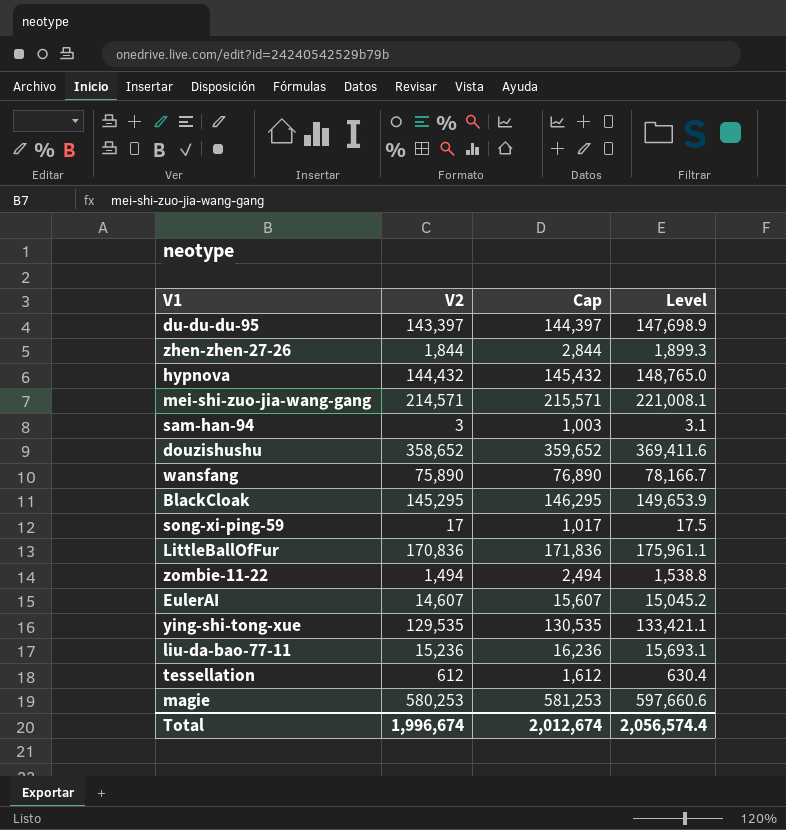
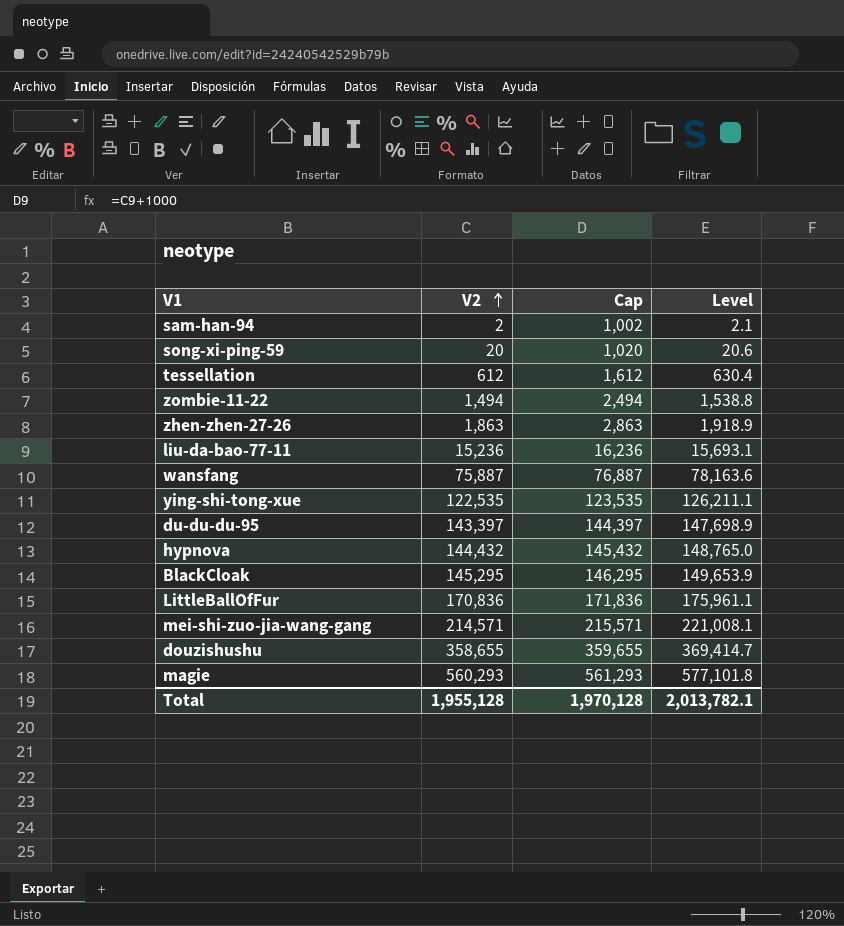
row order: none -> V2 ascending
row EulerAI: 14,607 | 15,607 | 15,045.2 -> none
sam-han-94 | V2: 3 -> 2
sam-han-94 | Cap: 1,003 -> 1,002
sam-han-94 | Level: 3.1 -> 2.1
song-xi-ping-59 | V2: 17 -> 20
song-xi-ping-59 | Cap: 1,017 -> 1,020
song-xi-ping-59 | Level: 17.5 -> 20.6
zhen-zhen-27-26 | V2: 1,844 -> 1,863
zhen-zhen-27-26 | Cap: 2,844 -> 2,863
zhen-zhen-27-26 | Level: 1,899.3 -> 1,918.9
wansfang | V2: 75,890 -> 75,887
wansfang | Cap: 76,890 -> 76,887
wansfang | Level: 78,166.7 -> 78,163.6
ying-shi-tong-xue | V2: 129,535 -> 122,535
ying-shi-tong-xue | Cap: 130,535 -> 123,535
ying-shi-tong-xue | Level: 133,421.1 -> 126,211.1
douzishushu | V2: 358,652 -> 358,655
douzishushu | Cap: 359,652 -> 359,655
douzishushu | Level: 369,411.6 -> 369,414.7
magie | V2: 580,253 -> 560,293
magie | Cap: 581,253 -> 561,293
magie | Level: 597,660.6 -> 577,101.8
Total | V2: 1,996,674 -> 1,955,128
Total | Cap: 2,012,674 -> 1,970,128
Total | Level: 2,056,574.4 -> 2,013,782.1

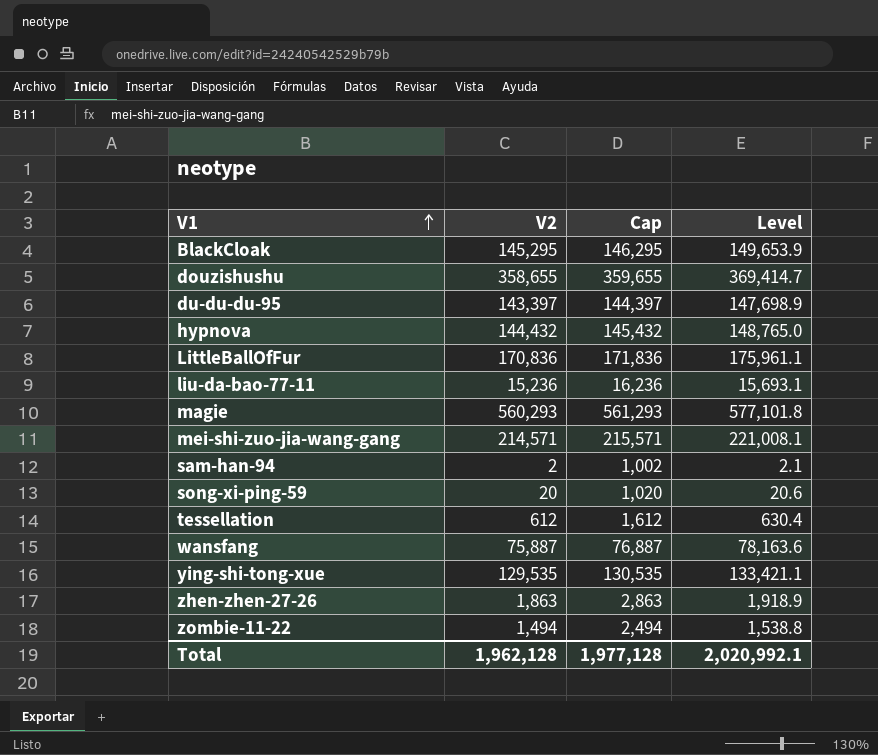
row order: V2 ascending -> V1 ascending
ying-shi-tong-xue | V2: 122,535 -> 129,535
ying-shi-tong-xue | Cap: 123,535 -> 130,535
ying-shi-tong-xue | Level: 126,211.1 -> 133,421.1
Total | V2: 1,955,128 -> 1,962,128
Total | Cap: 1,970,128 -> 1,977,128
Total | Level: 2,013,782.1 -> 2,020,992.1

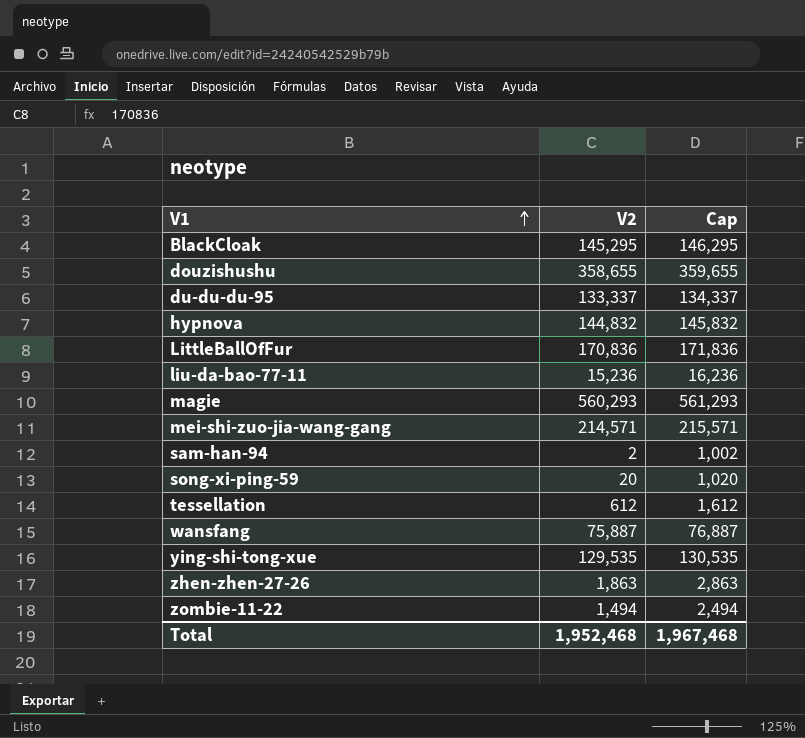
column Level | formula: [V2] * 1.03 -> none
du-du-du-95 | V2: 143,397 -> 133,337
du-du-du-95 | Cap: 144,397 -> 134,337
hypnova | V2: 144,432 -> 144,832
hypnova | Cap: 145,432 -> 145,832
Total | V2: 1,962,128 -> 1,952,468
Total | Cap: 1,977,128 -> 1,967,468

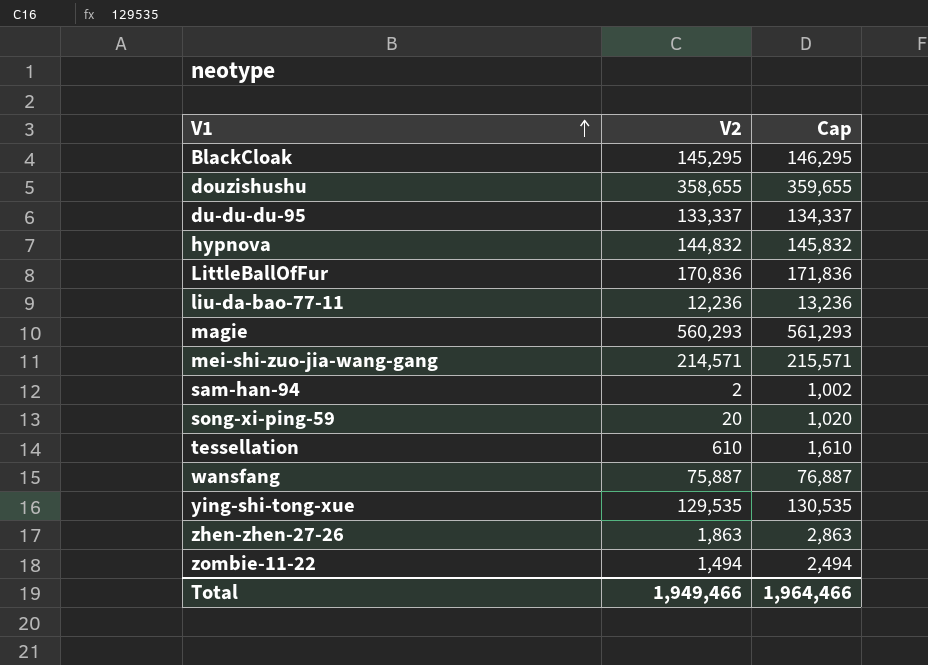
liu-da-bao-77-11 | V2: 15,236 -> 12,236
liu-da-bao-77-11 | Cap: 16,236 -> 13,236
tessellation | V2: 612 -> 610
tessellation | Cap: 1,612 -> 1,610
Total | V2: 1,952,468 -> 1,949,466
Total | Cap: 1,967,468 -> 1,964,466

